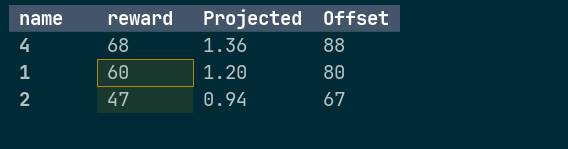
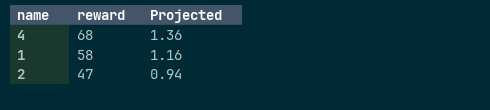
column Offset | formula: [reward] + 20 -> none
1 | reward: 60 -> 58
1 | Projected: 1.20 -> 1.16

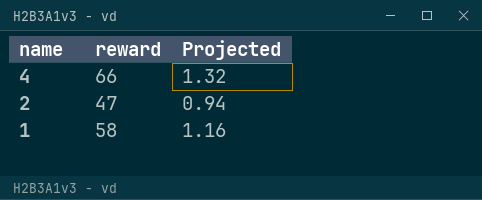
row order: reward descending -> name descending
4 | reward: 68 -> 66
4 | Projected: 1.36 -> 1.32

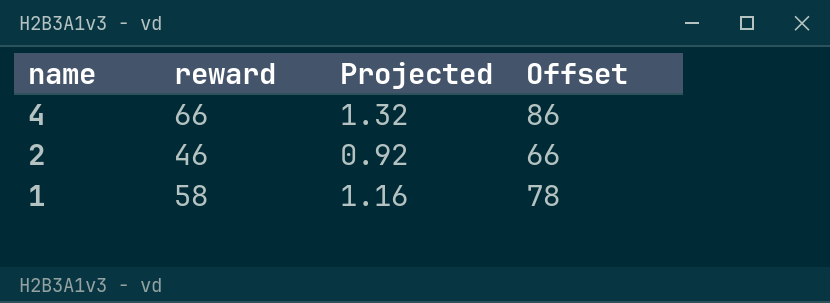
column Offset | formula: none -> [reward] + 20
2 | reward: 47 -> 46
2 | Projected: 0.94 -> 0.92

